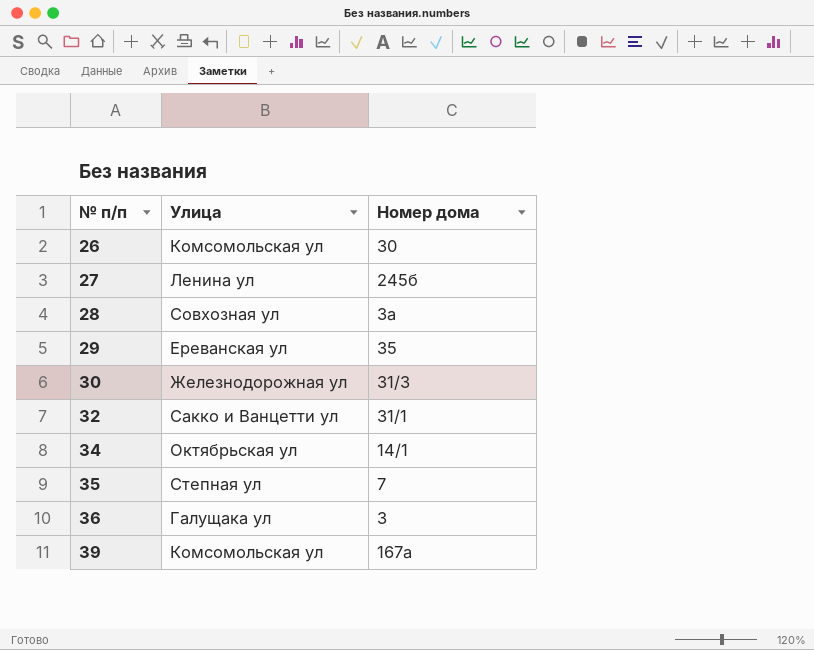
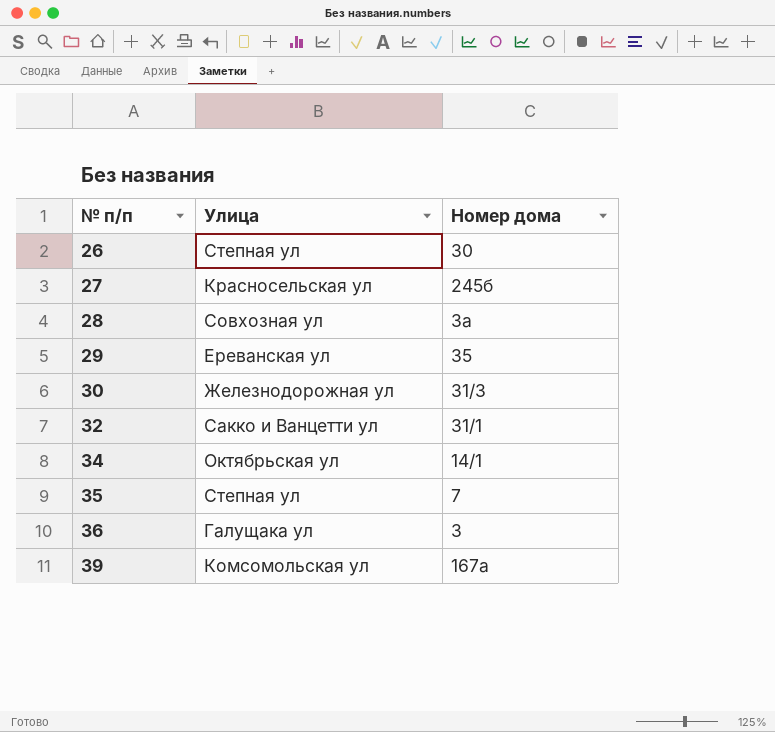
26 | Улица: Комсомольская ул -> Степная ул
27 | Улица: Ленина ул -> Красносельская ул

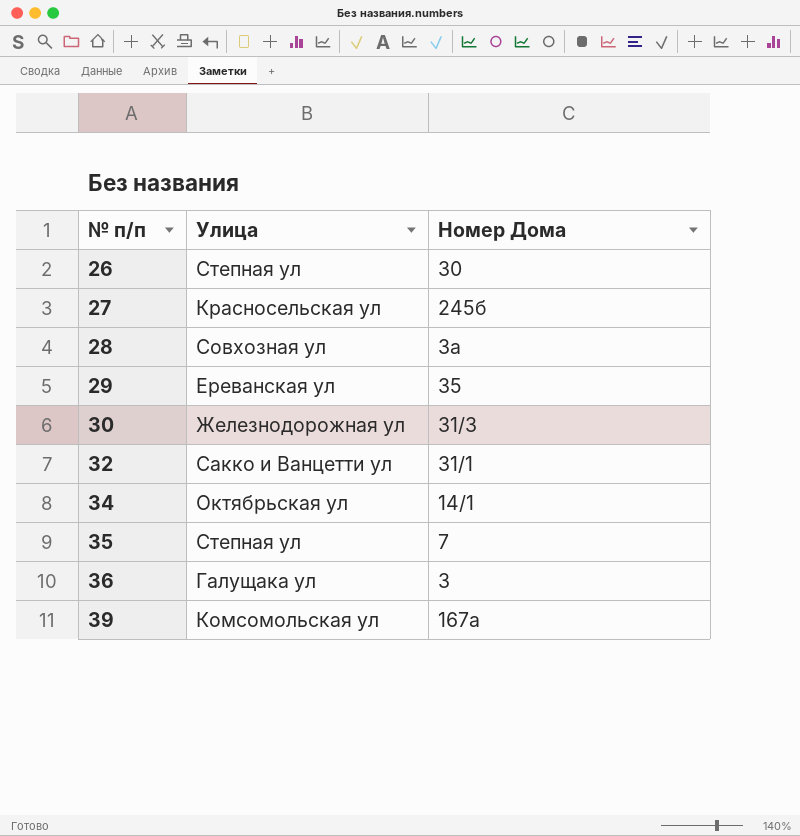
column name: Номер дома -> Номер Дома

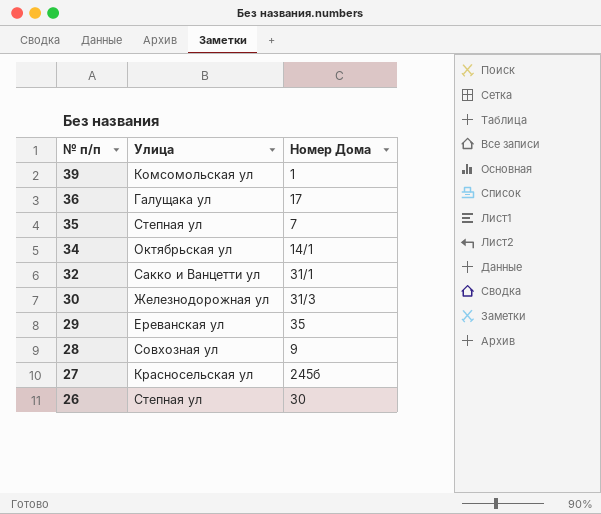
row order: № п/п ascending -> № п/п descending
39 | Номер Дома: 167а -> 1
36 | Номер Дома: 3 -> 17
28 | Номер Дома: 3а -> 9

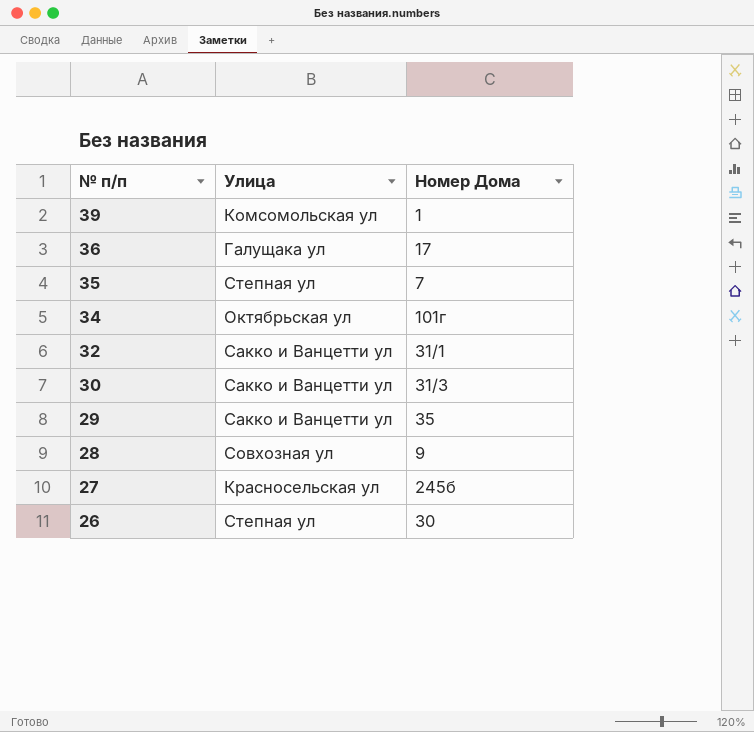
34 | Номер Дома: 14/1 -> 101г
30 | Улица: Железнодорожная ул -> Сакко и Ванцетти ул
29 | Улица: Ереванская ул -> Сакко и Ванцетти ул

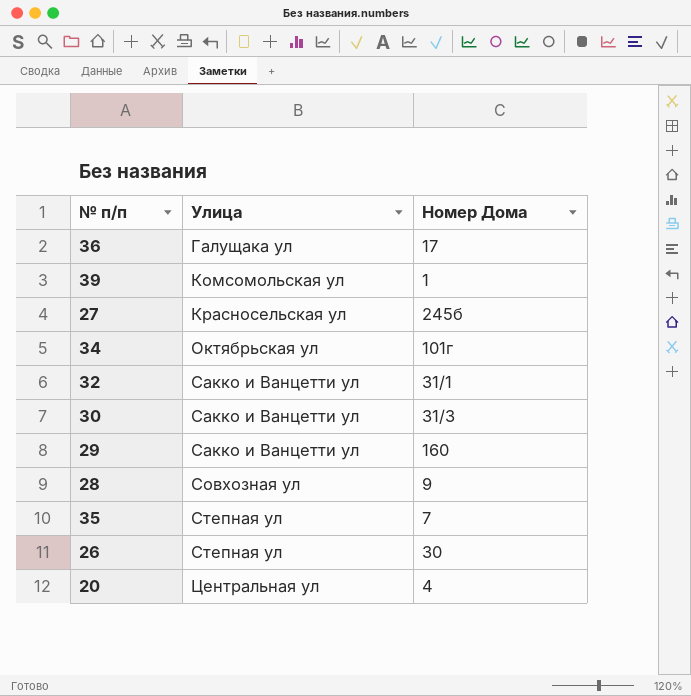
row order: № п/п descending -> Улица ascending
29 | Номер Дома: 35 -> 160
row 20: none -> Центральная ул | 4

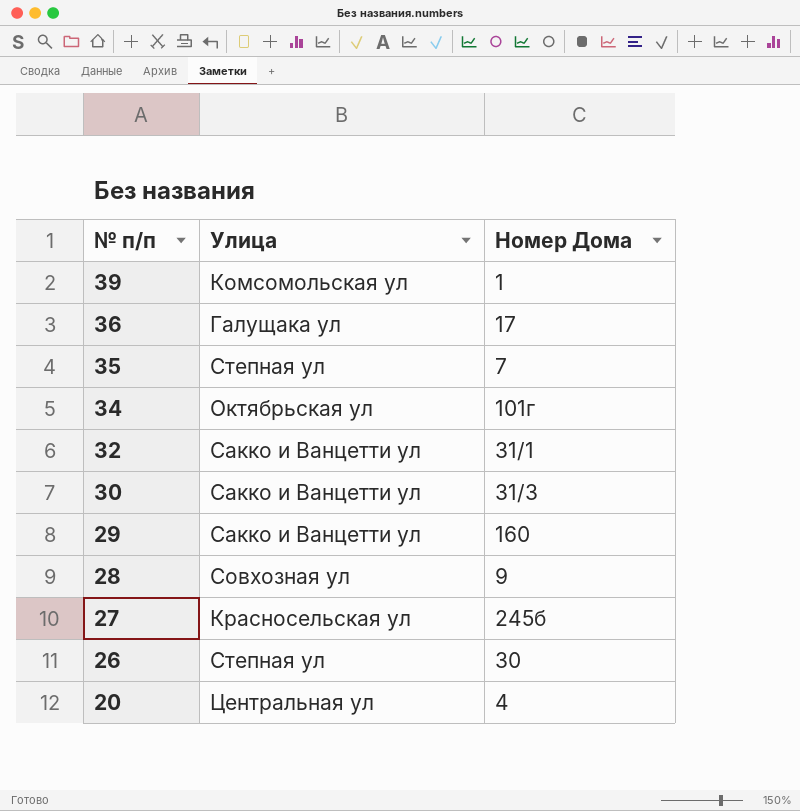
row order: Улица ascending -> № п/п descending

